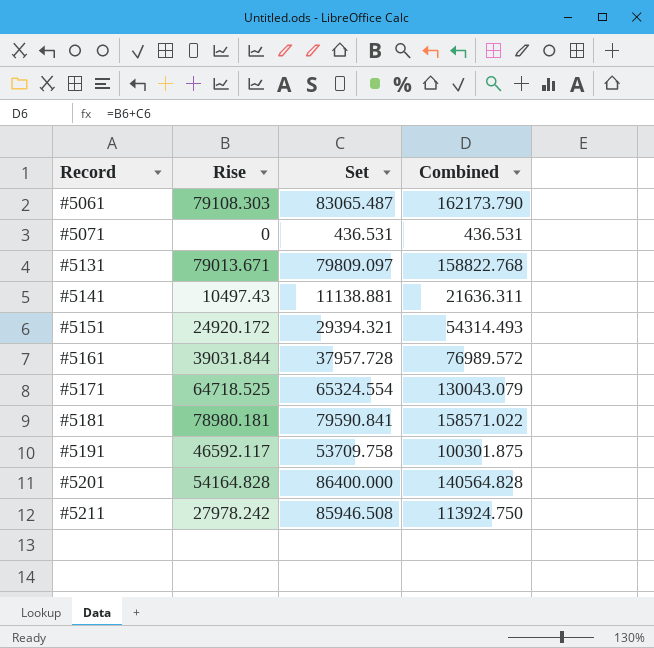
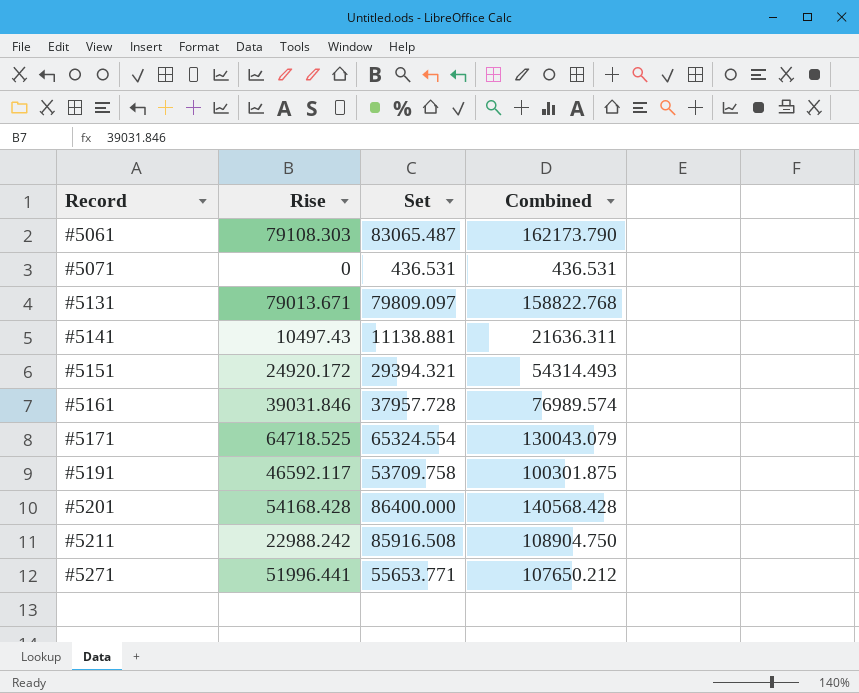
row #5181: 78980.181 | 79590.841 | 158571.022 -> none
#5161 | Rise: 39031.844 -> 39031.846
#5161 | Combined: 76989.572 -> 76989.574
#5201 | Rise: 54164.828 -> 54168.428
#5201 | Combined: 140564.828 -> 140568.428
#5211 | Rise: 27978.242 -> 22988.242
#5211 | Set: 85946.508 -> 85916.508
#5211 | Combined: 113924.750 -> 108904.750
row #5271: none -> 51996.441 | 55653.771 | 107650.212

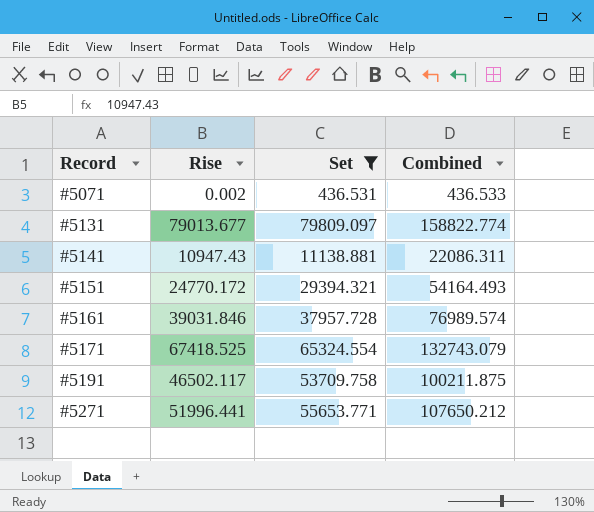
filter: none -> Set <= 79809.097
#5071 | Rise: 0 -> 0.002
#5071 | Combined: 436.531 -> 436.533
#5131 | Rise: 79013.671 -> 79013.677
#5131 | Combined: 158822.768 -> 158822.774
#5141 | Rise: 10497.43 -> 10947.43
#5141 | Combined: 21636.311 -> 22086.311
#5151 | Rise: 24920.172 -> 24770.172
#5151 | Combined: 54314.493 -> 54164.493
#5171 | Rise: 64718.525 -> 67418.525
#5171 | Combined: 130043.079 -> 132743.079
#5191 | Rise: 46592.117 -> 46502.117
#5191 | Combined: 100301.875 -> 100211.875

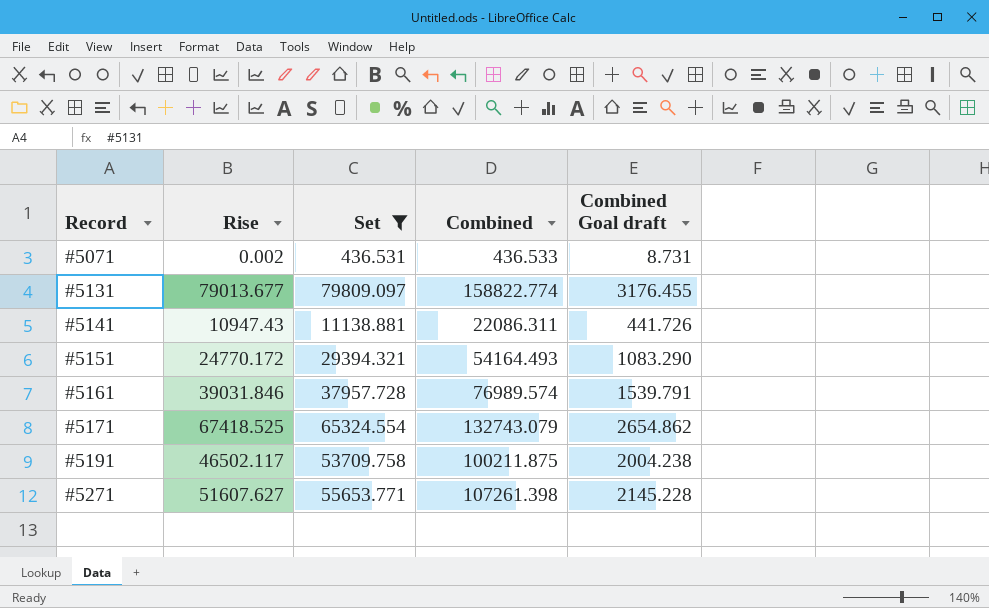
column Combined Goal draft | formula: none -> [Combined] * 0.02
#5271 | Rise: 51996.441 -> 51607.627
#5271 | Combined: 107650.212 -> 107261.398

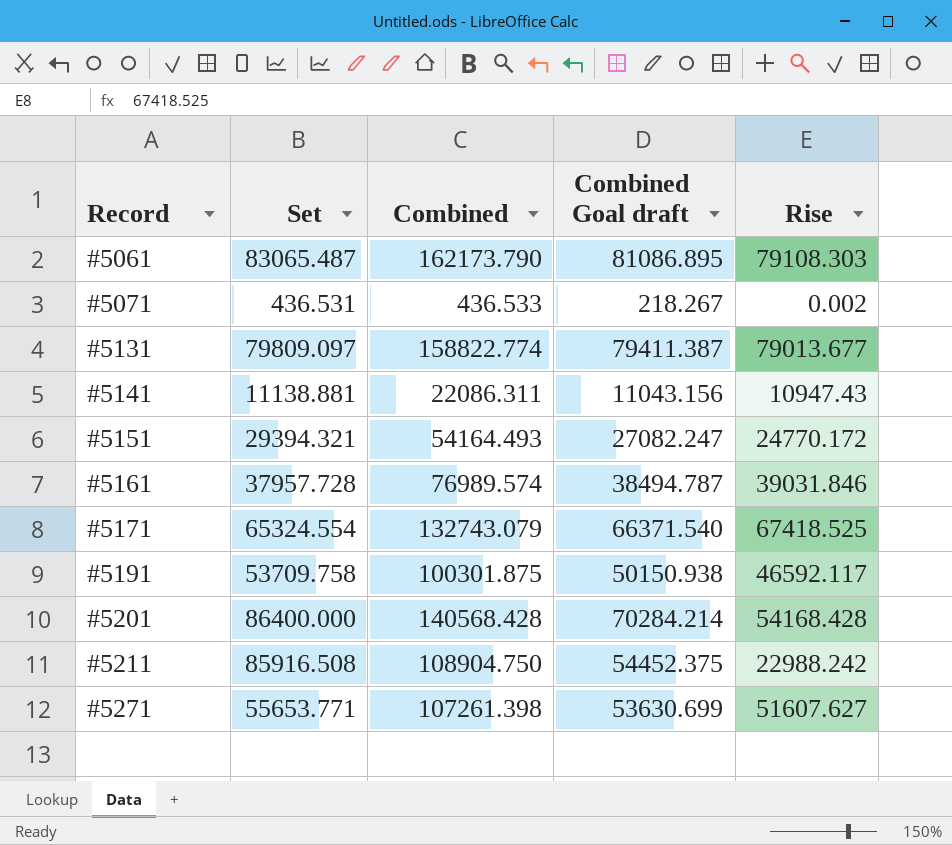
filter: Set <= 79809.097 -> none
column Combined Goal draft | formula: [Combined] * 0.02 -> [Combined] * 0.5
column Rise | position: 2 -> 5
#5191 | Combined: 100211.875 -> 100301.875
#5191 | Rise: 46502.117 -> 46592.117

